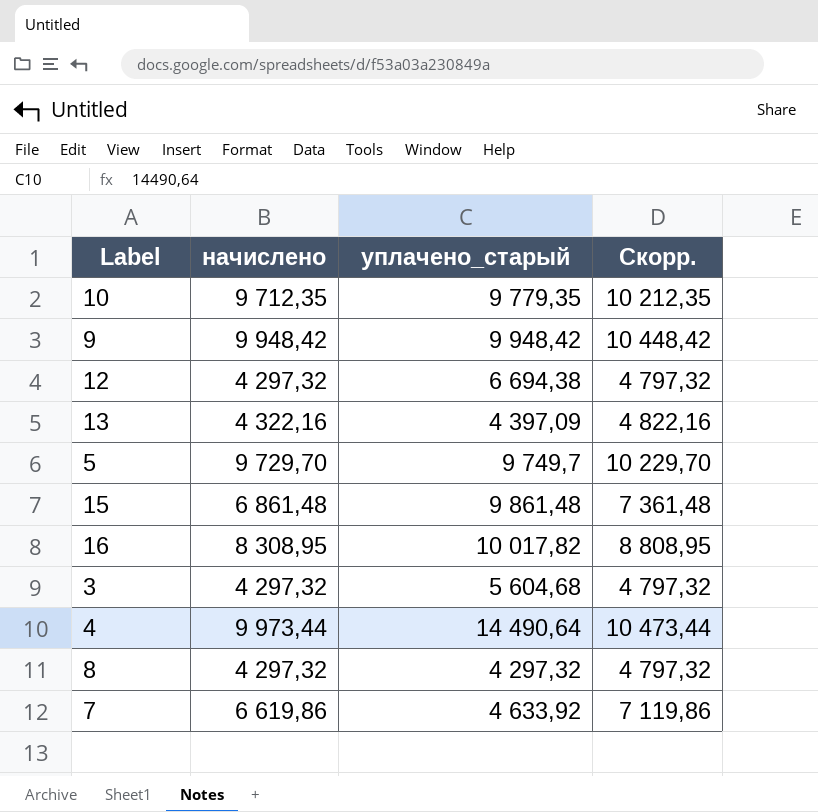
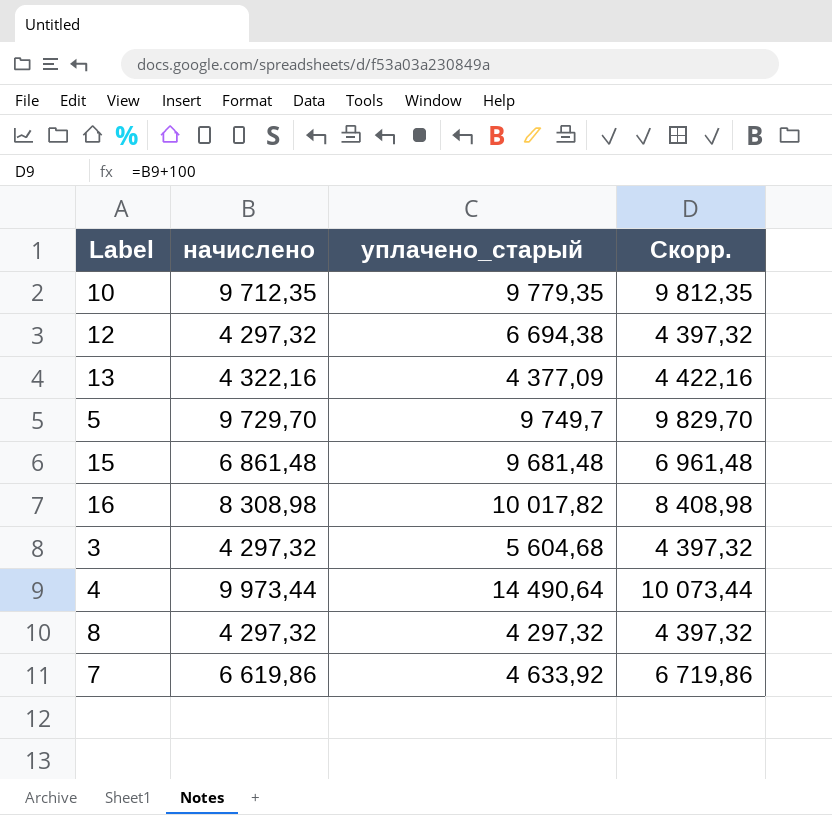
column Скорр. | formula: [начислено] + 500 -> [начислено] + 100
row 9: 9 948,42 | 9 948,42 | 10 448,42 -> none
13 | уплачено_старый: 4 397,09 -> 4 377,09
15 | уплачено_старый: 9 861,48 -> 9 681,48
16 | начислено: 8 308,95 -> 8 308,98

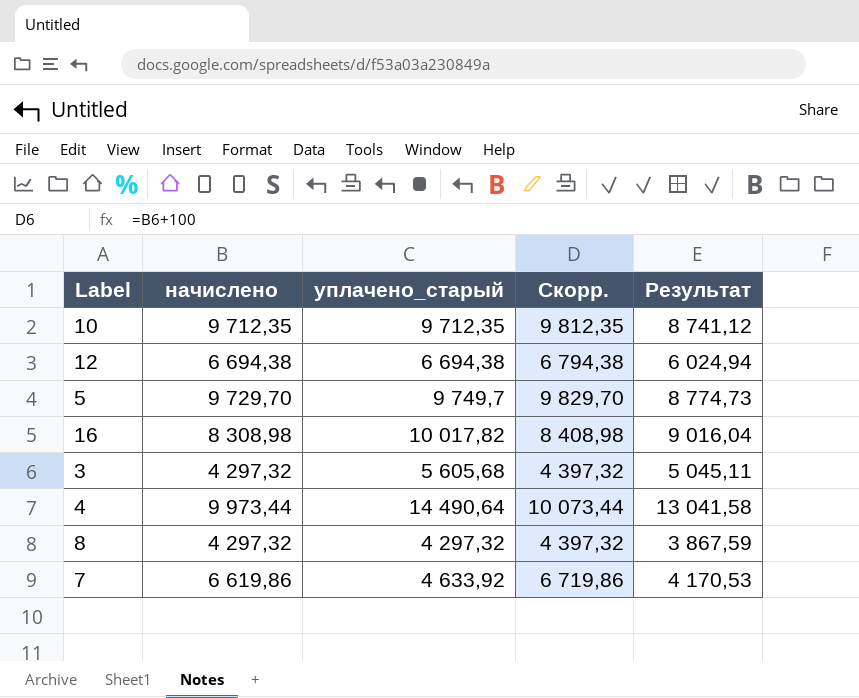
column Результат | formula: none -> [уплачено_старый] * 0,9
row 13: 4 322,16 | 4 377,09 | 4 422,16 -> none
row 15: 6 861,48 | 9 681,48 | 6 961,48 -> none
10 | уплачено_старый: 9 779,35 -> 9 712,35
12 | начислено: 4 297,32 -> 6 694,38
12 | Скорр.: 4 397,32 -> 6 794,38
3 | уплачено_старый: 5 604,68 -> 5 605,68

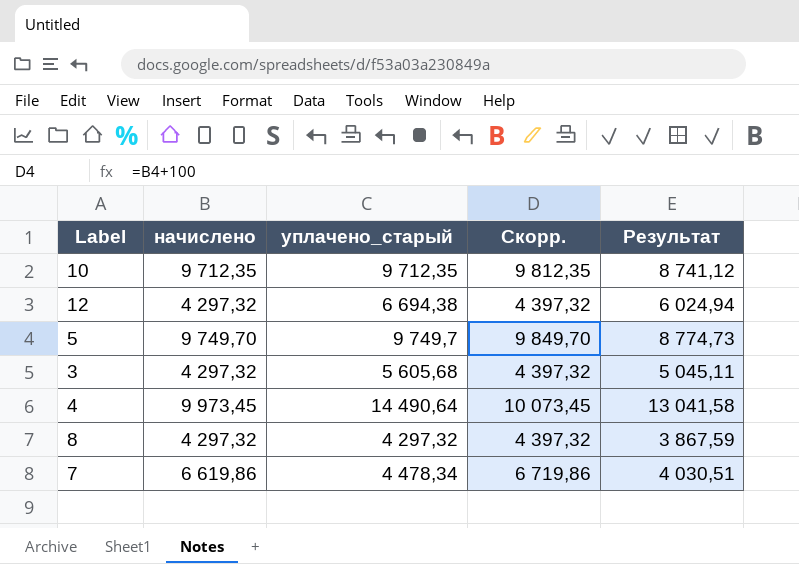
row 16: 8 308,98 | 10 017,82 | 8 408,98 | 9 016,04 -> none
12 | начислено: 6 694,38 -> 4 297,32
12 | Скорр.: 6 794,38 -> 4 397,32
5 | начислено: 9 729,70 -> 9 749,70
5 | Скорр.: 9 829,70 -> 9 849,70
4 | начислено: 9 973,44 -> 9 973,45
4 | Скорр.: 10 073,44 -> 10 073,45
7 | уплачено_старый: 4 633,92 -> 4 478,34
7 | Результат: 4 170,53 -> 4 030,51

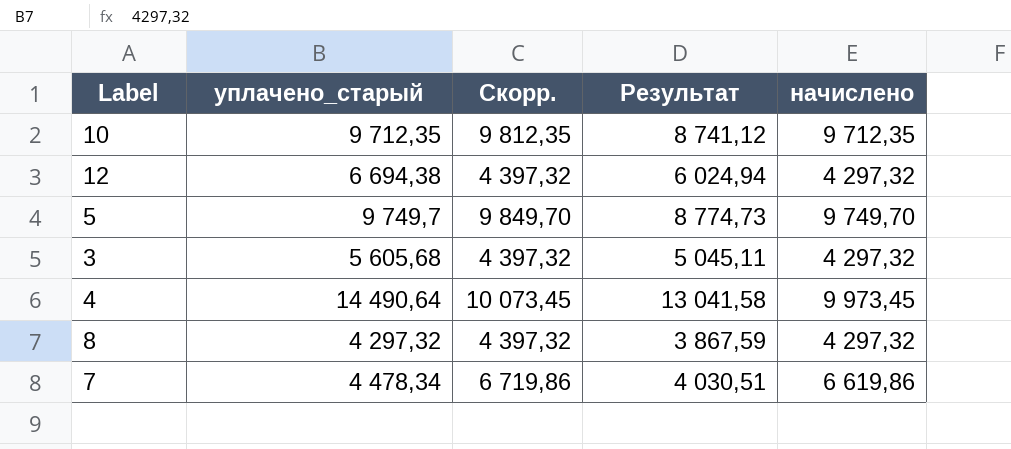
column начислено | position: 2 -> 5

